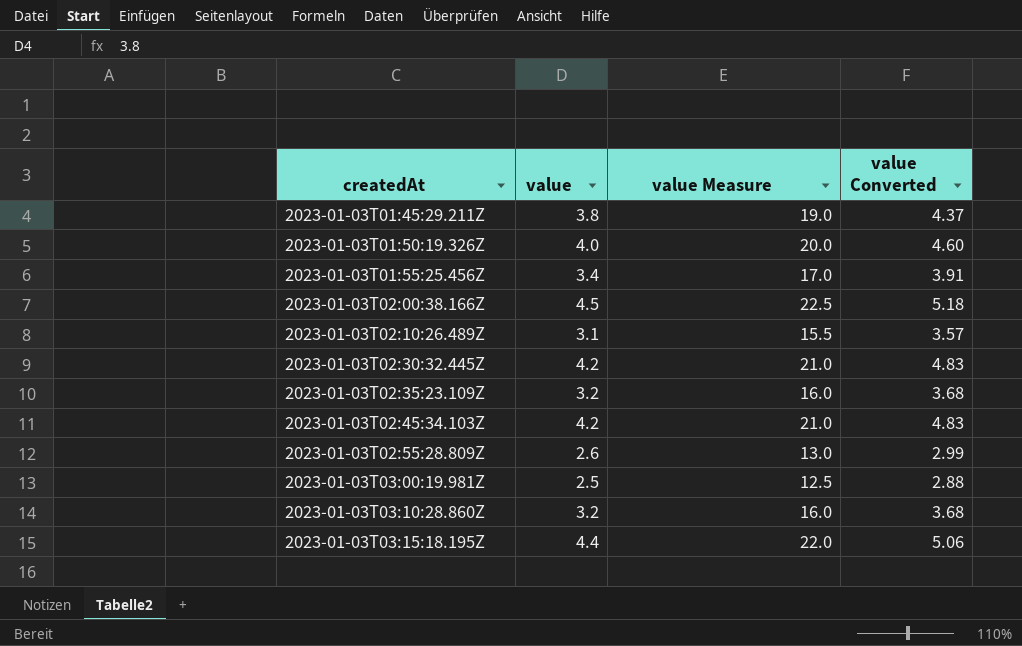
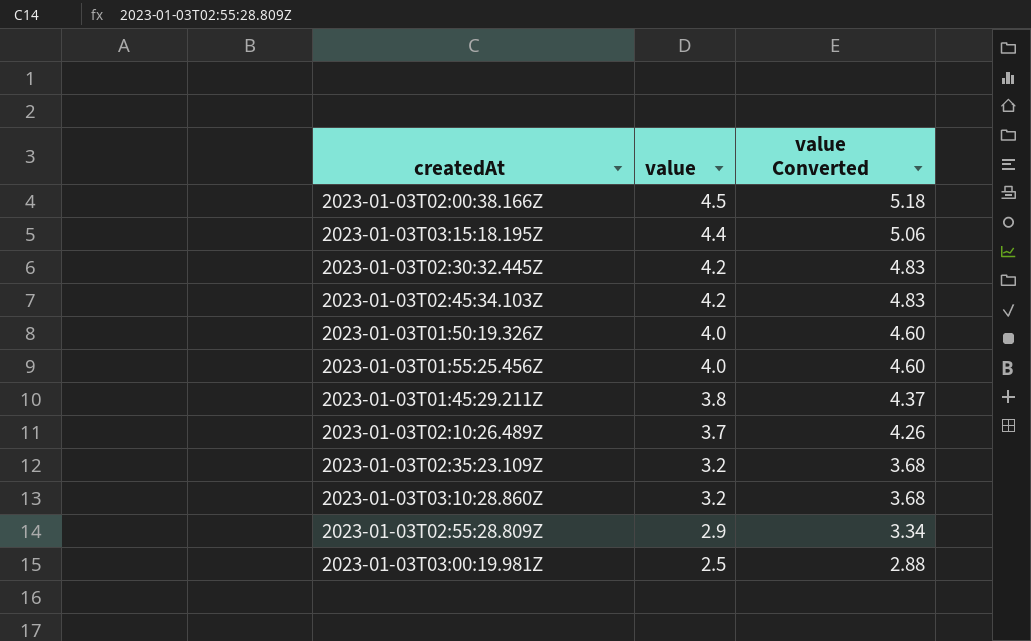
row order: createdAt ascending -> value descending
column value Measure | formula: [value] * 5 -> none
2023-01-03T01:55:25.456Z | value: 3.4 -> 4.0
2023-01-03T01:55:25.456Z | value Converted: 3.91 -> 4.60
2023-01-03T02:10:26.489Z | value: 3.1 -> 3.7
2023-01-03T02:10:26.489Z | value Converted: 3.57 -> 4.26
2023-01-03T02:55:28.809Z | value: 2.6 -> 2.9
2023-01-03T02:55:28.809Z | value Converted: 2.99 -> 3.34

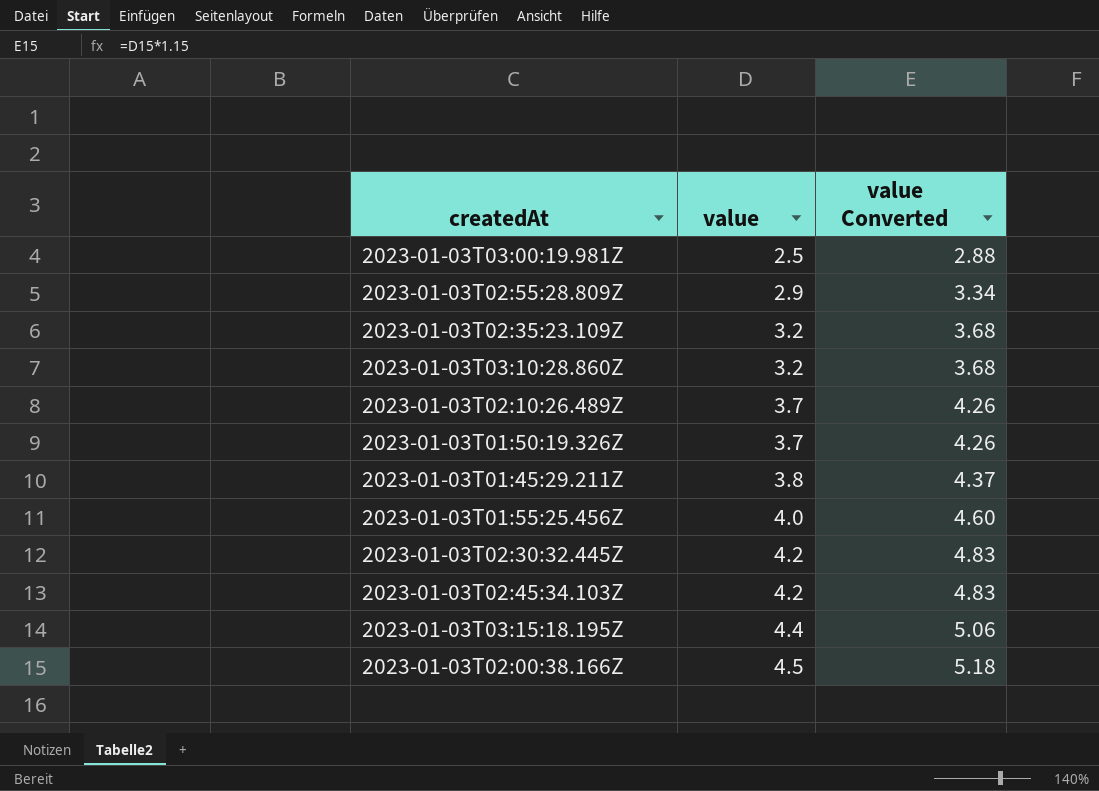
row order: value descending -> value ascending
2023-01-03T01:50:19.326Z | value: 4.0 -> 3.7
2023-01-03T01:50:19.326Z | value Converted: 4.60 -> 4.26

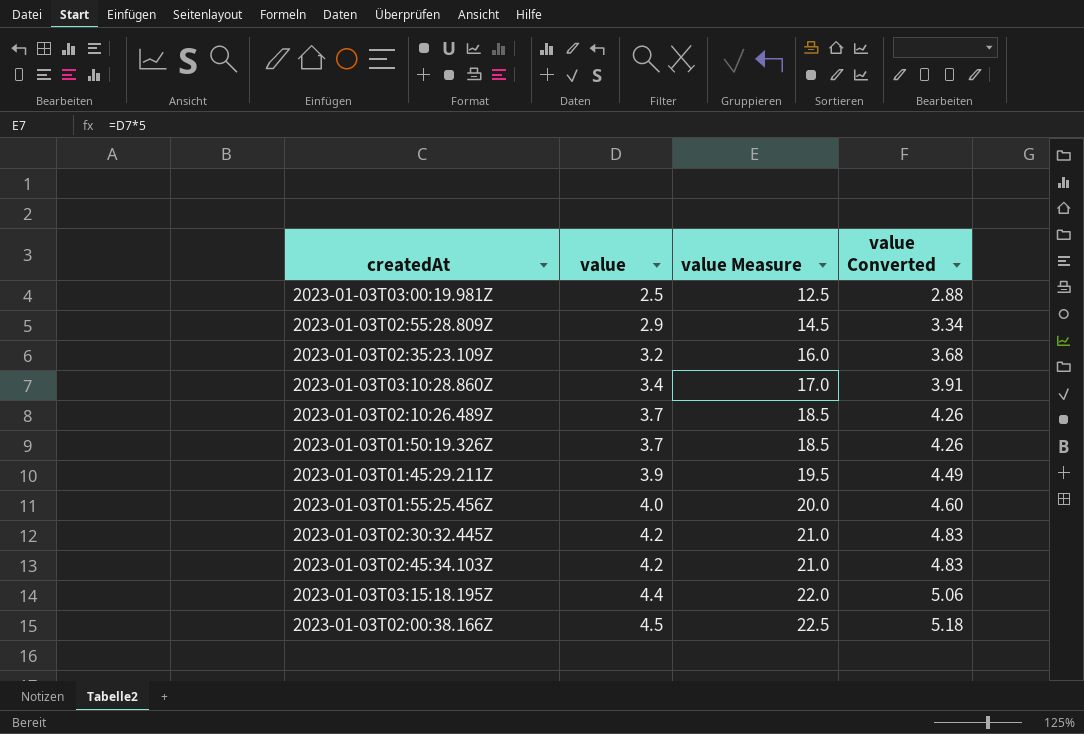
column value Measure | formula: none -> [value] * 5
2023-01-03T03:10:28.860Z | value: 3.2 -> 3.4
2023-01-03T03:10:28.860Z | value Converted: 3.68 -> 3.91
2023-01-03T01:45:29.211Z | value: 3.8 -> 3.9
2023-01-03T01:45:29.211Z | value Converted: 4.37 -> 4.49

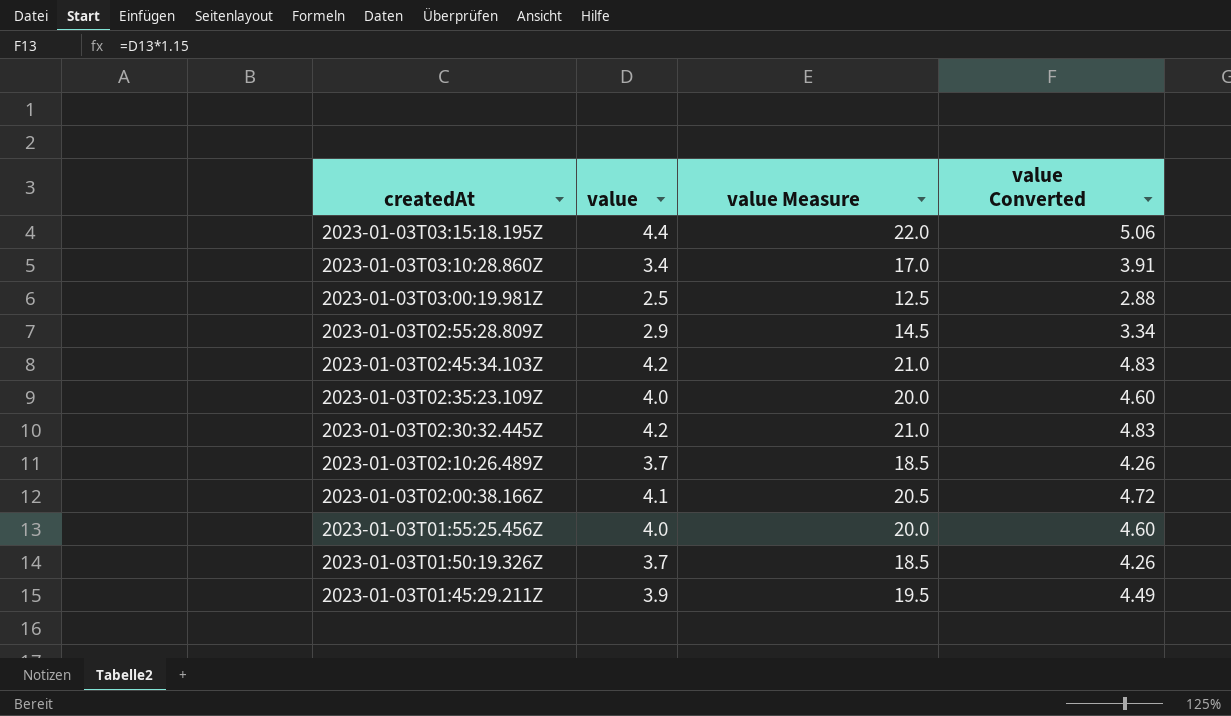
row order: value ascending -> createdAt descending
2023-01-03T02:35:23.109Z | value: 3.2 -> 4.0
2023-01-03T02:35:23.109Z | value Measure: 16.0 -> 20.0
2023-01-03T02:35:23.109Z | value Converted: 3.68 -> 4.60
2023-01-03T02:00:38.166Z | value: 4.5 -> 4.1
2023-01-03T02:00:38.166Z | value Measure: 22.5 -> 20.5
2023-01-03T02:00:38.166Z | value Converted: 5.18 -> 4.72

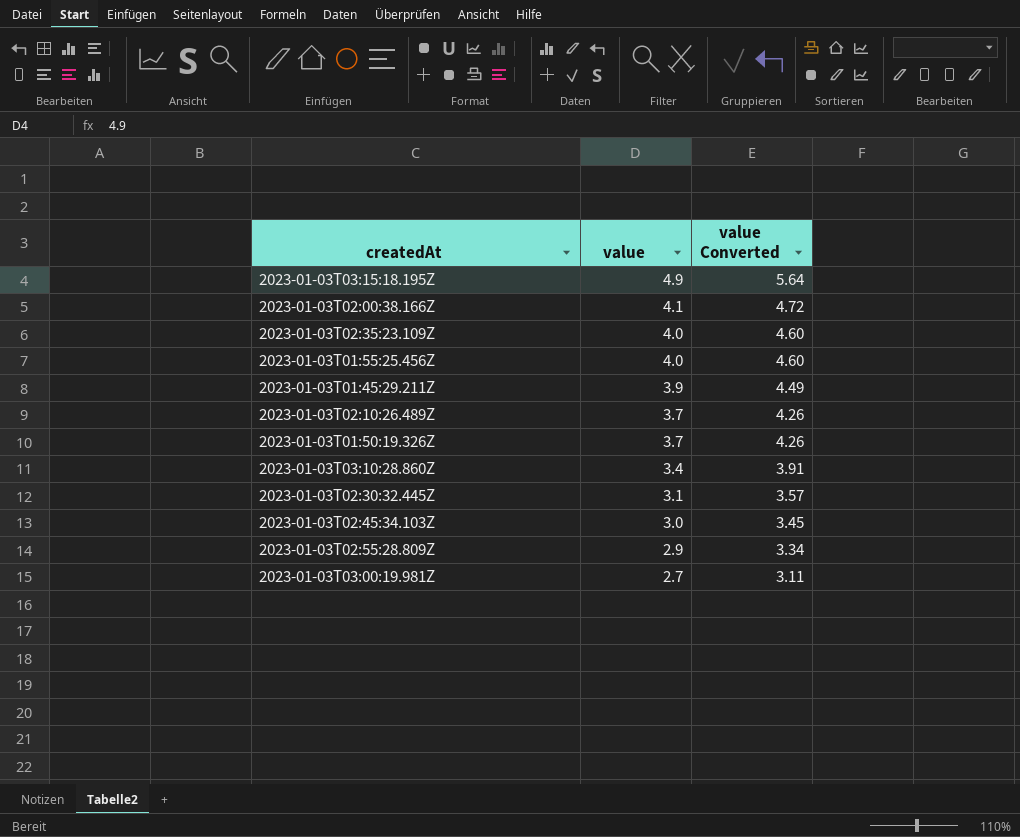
row order: createdAt descending -> value descending
column value Measure | formula: [value] * 5 -> none
2023-01-03T03:15:18.195Z | value: 4.4 -> 4.9
2023-01-03T03:15:18.195Z | value Converted: 5.06 -> 5.64
2023-01-03T02:30:32.445Z | value: 4.2 -> 3.1
2023-01-03T02:30:32.445Z | value Converted: 4.83 -> 3.57
2023-01-03T02:45:34.103Z | value: 4.2 -> 3.0
2023-01-03T02:45:34.103Z | value Converted: 4.83 -> 3.45
2023-01-03T03:00:19.981Z | value: 2.5 -> 2.7
2023-01-03T03:00:19.981Z | value Converted: 2.88 -> 3.11

